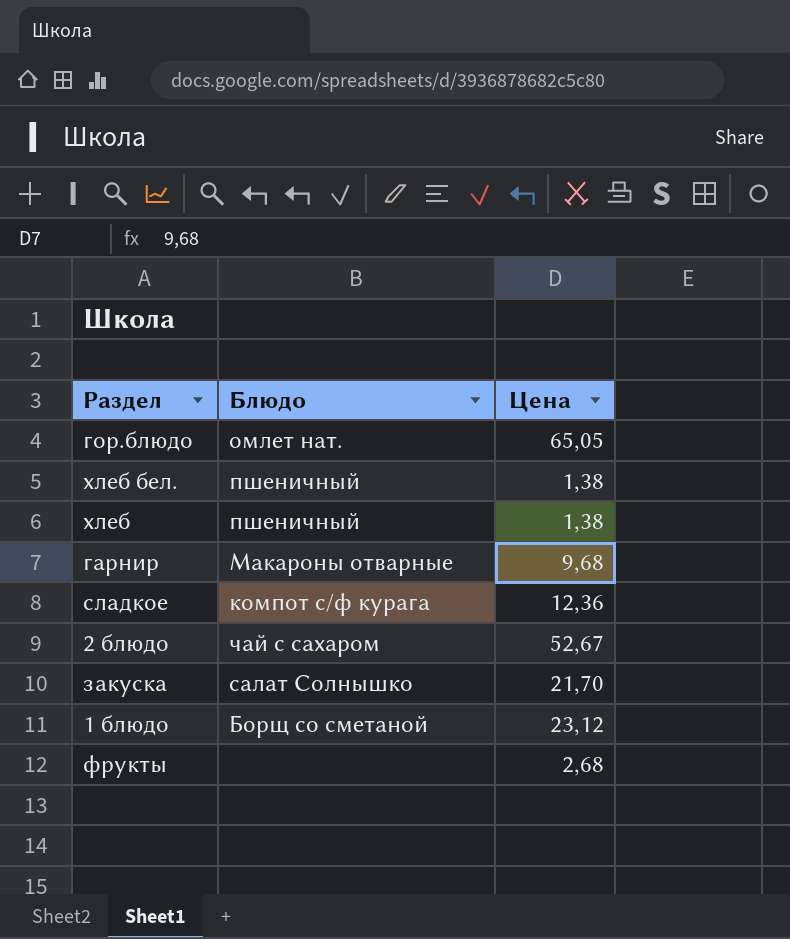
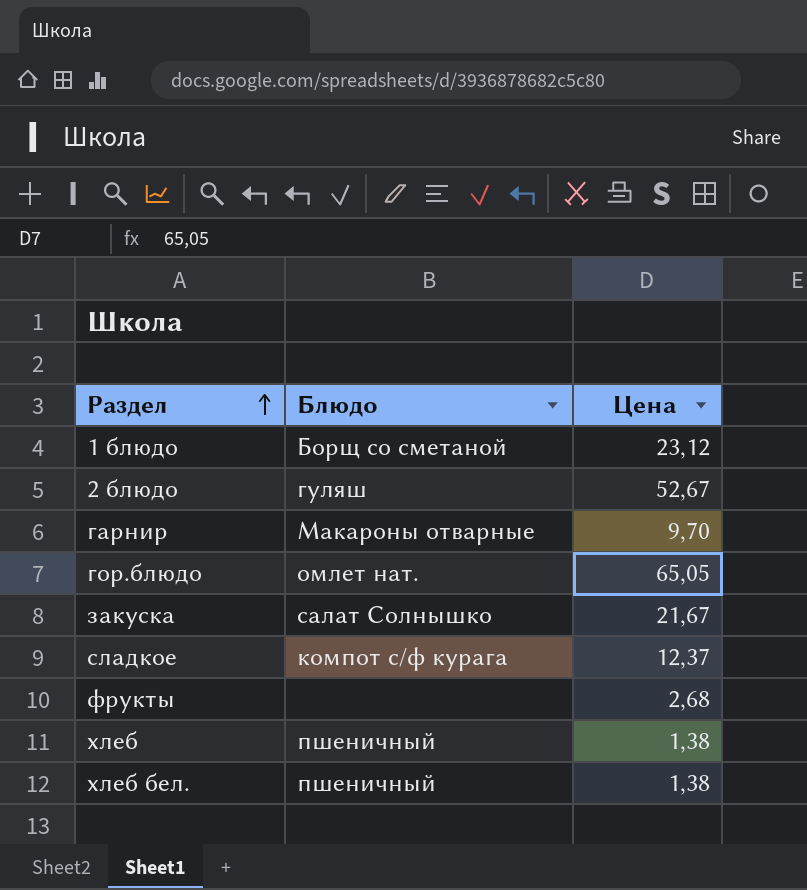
row order: none -> Раздел ascending
2 блюдо | Блюдо: чай с сахаром -> гуляш
гарнир | Цена: 9,68 -> 9,70
закуска | Цена: 21,70 -> 21,67
сладкое | Цена: 12,36 -> 12,37

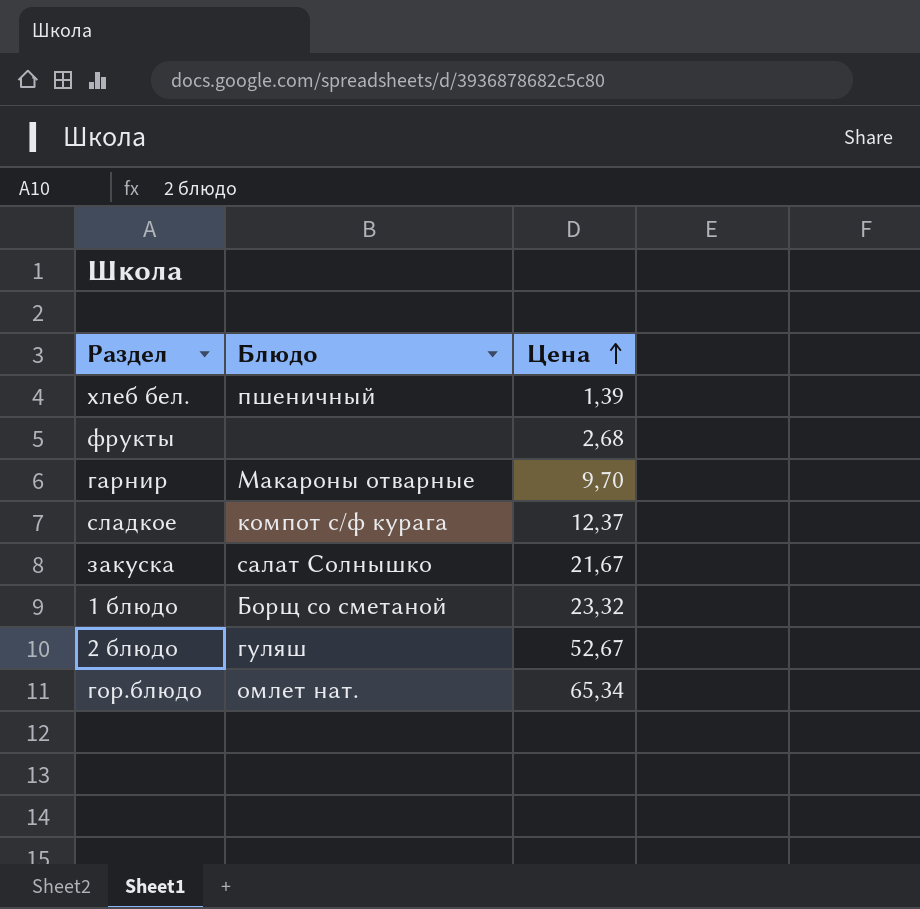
row order: Раздел ascending -> Цена ascending
row хлеб: пшеничный | 1,38 -> none
хлеб бел. | Цена: 1,38 -> 1,39
1 блюдо | Цена: 23,12 -> 23,32
гор.блюдо | Цена: 65,05 -> 65,34

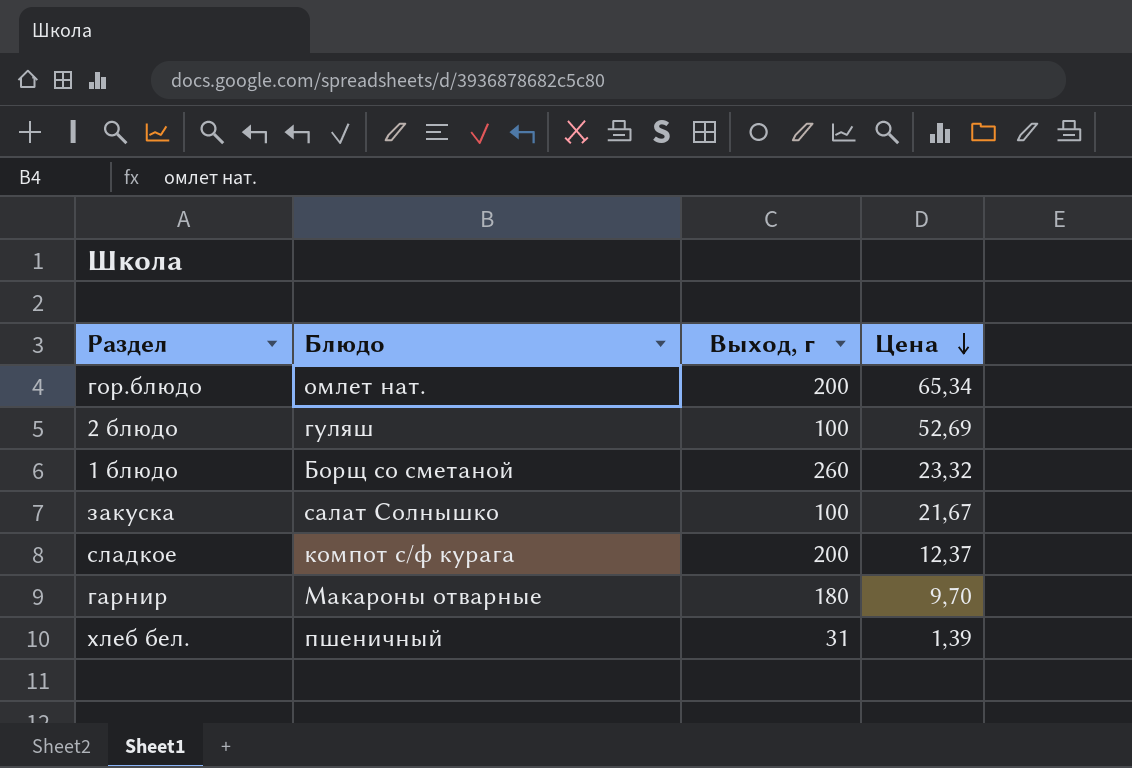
row order: Цена ascending -> Цена descending
column Выход, г | position: none -> 3
row фрукты: none | 2,68 -> none
2 блюдо | Цена: 52,67 -> 52,69

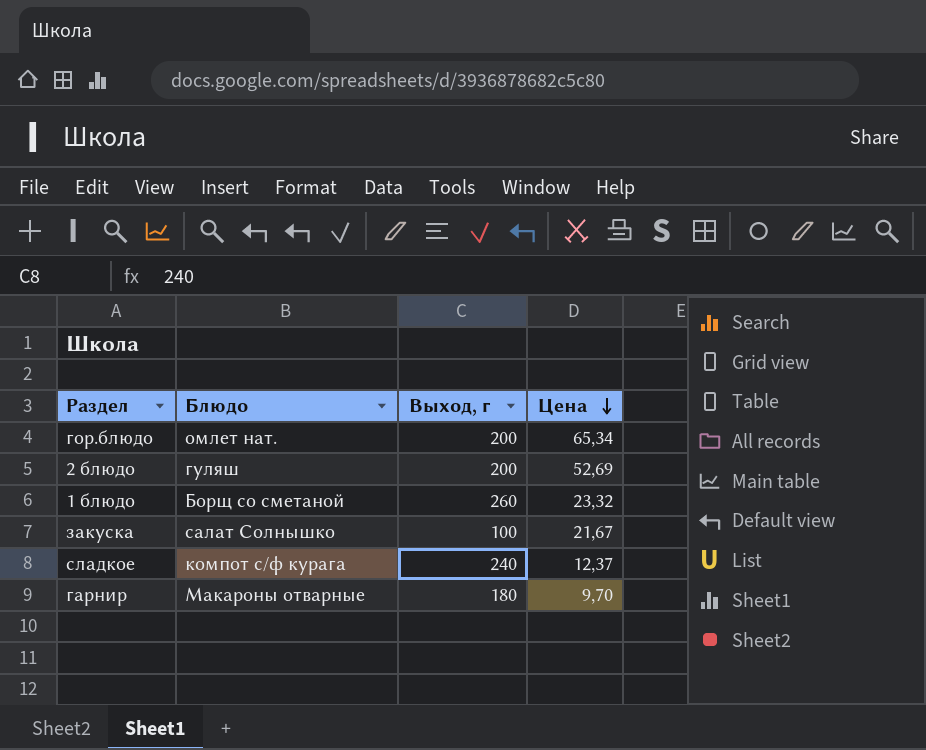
row хлеб бел.: пшеничный | 31 | 1,39 -> none
2 блюдо | Выход, г: 100 -> 200
сладкое | Выход, г: 200 -> 240

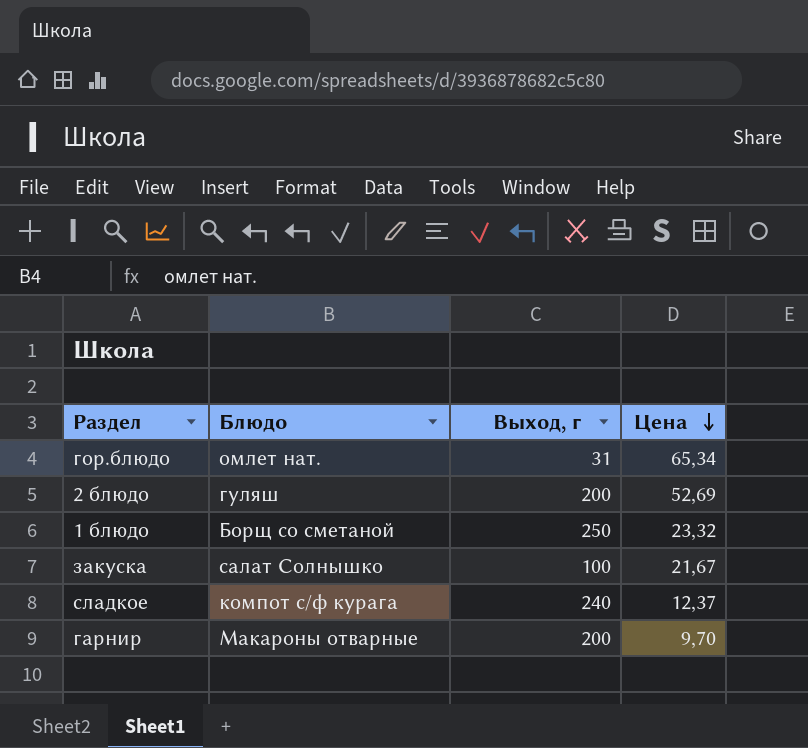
гор.блюдо | Выход, г: 200 -> 31
1 блюдо | Выход, г: 260 -> 250
гарнир | Выход, г: 180 -> 200

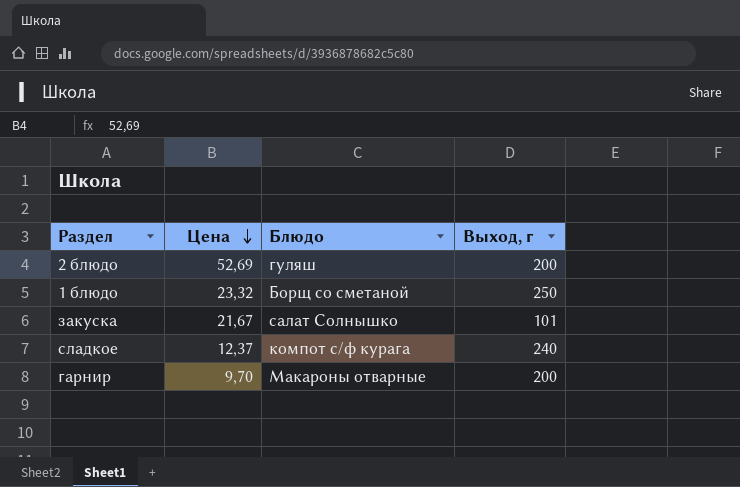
column Цена | position: 4 -> 2
row гор.блюдо: омлет нат. | 31 | 65,34 -> none
закуска | Выход, г: 100 -> 101

